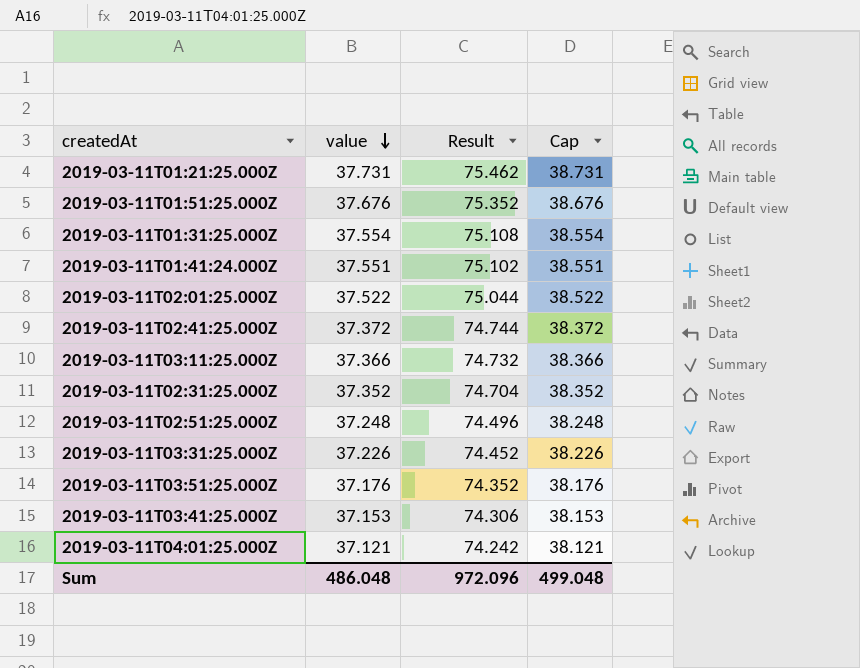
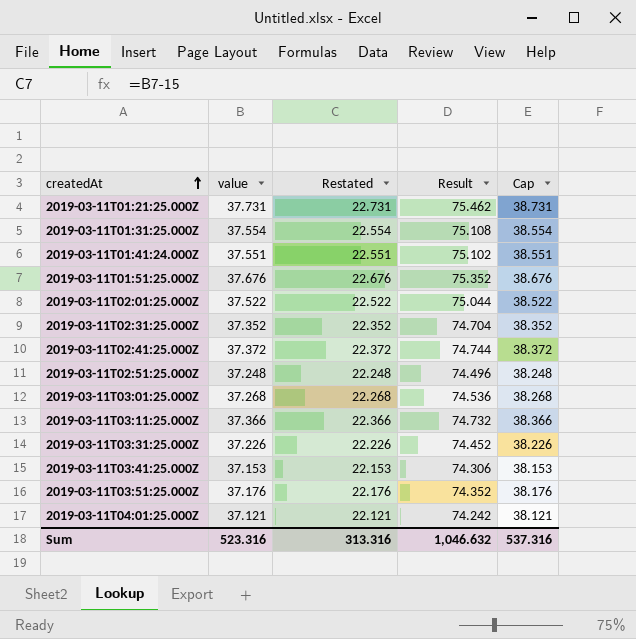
row order: value descending -> createdAt ascending
column Restated | formula: none -> [value] - 15
row 2019-03-11T03:01:25.000Z: none -> 37.268 | 22.268 | 74.536 | 38.268
Sum | value: 486.048 -> 523.316
Sum | Result: 972.096 -> 1,046.632
Sum | Cap: 499.048 -> 537.316

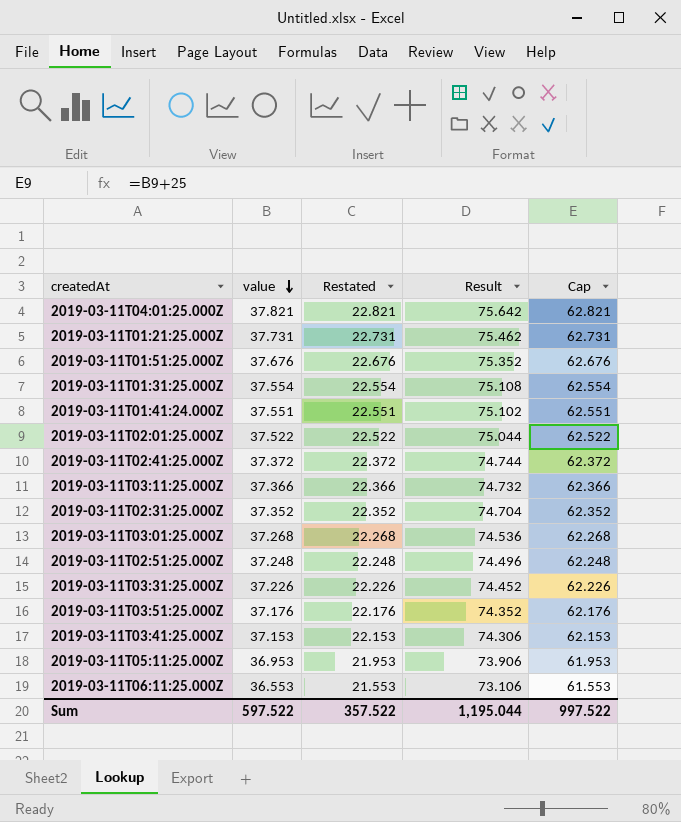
row order: createdAt ascending -> value descending
column Cap | formula: [value] + 1 -> [value] + 25
2019-03-11T04:01:25.000Z | value: 37.121 -> 37.821
2019-03-11T04:01:25.000Z | Restated: 22.121 -> 22.821
2019-03-11T04:01:25.000Z | Result: 74.242 -> 75.642
row 2019-03-11T05:11:25.000Z: none -> 36.953 | 21.953 | 73.906 | 61.953
row 2019-03-11T06:11:25.000Z: none -> 36.553 | 21.553 | 73.106 | 61.553
Sum | value: 523.316 -> 597.522
Sum | Restated: 313.316 -> 357.522
Sum | Result: 1,046.632 -> 1,195.044
Sum | Cap: 537.316 -> 997.522

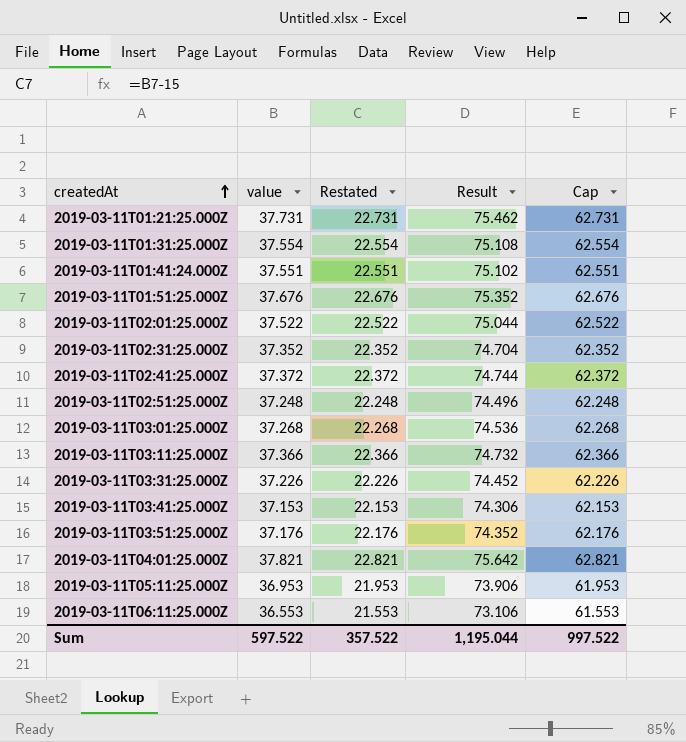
row order: value descending -> createdAt ascending

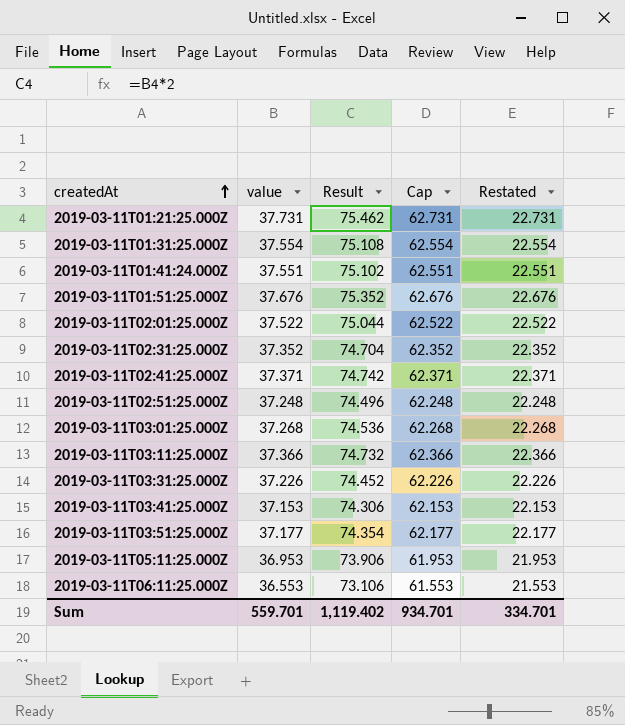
column Restated | position: 3 -> 5
row 2019-03-11T04:01:25.000Z: 37.821 | 22.821 | 75.642 | 62.821 -> none
2019-03-11T02:41:25.000Z | value: 37.372 -> 37.371
2019-03-11T02:41:25.000Z | Result: 74.744 -> 74.742
2019-03-11T02:41:25.000Z | Cap: 62.372 -> 62.371
2019-03-11T02:41:25.000Z | Restated: 22.372 -> 22.371
2019-03-11T03:51:25.000Z | value: 37.176 -> 37.177
2019-03-11T03:51:25.000Z | Result: 74.352 -> 74.354
2019-03-11T03:51:25.000Z | Cap: 62.176 -> 62.177
2019-03-11T03:51:25.000Z | Restated: 22.176 -> 22.177
Sum | value: 597.522 -> 559.701
Sum | Result: 1,195.044 -> 1,119.402
Sum | Cap: 997.522 -> 934.701
Sum | Restated: 357.522 -> 334.701

